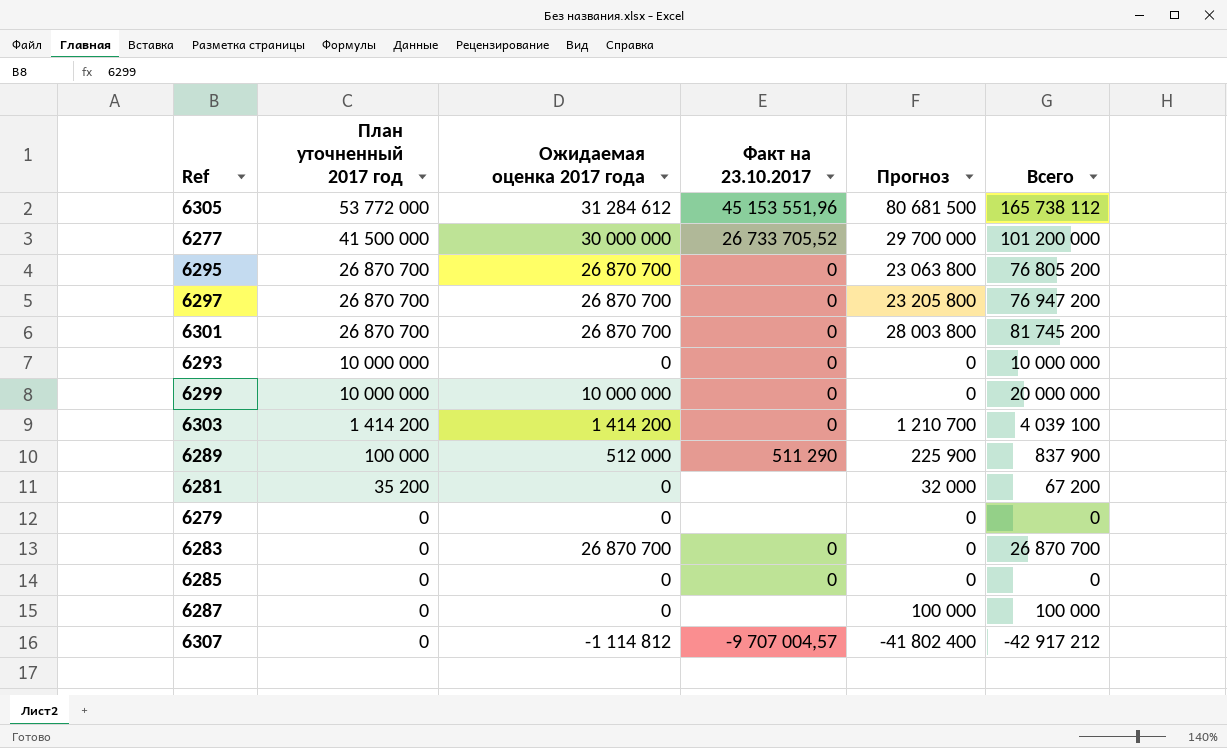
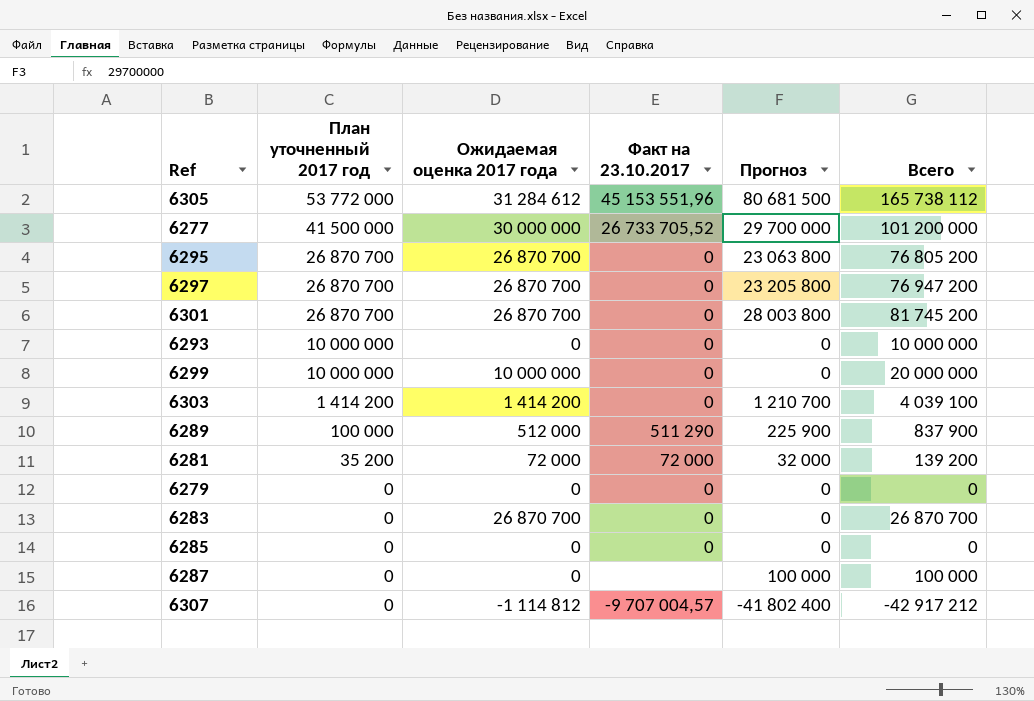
6281 | Ожидаемая оценка 2017 года: 0 -> 72 000
6281 | Факт на 23.10.2017: none -> 72 000
6281 | Всего: 67 200 -> 139 200
6279 | Факт на 23.10.2017: none -> 0

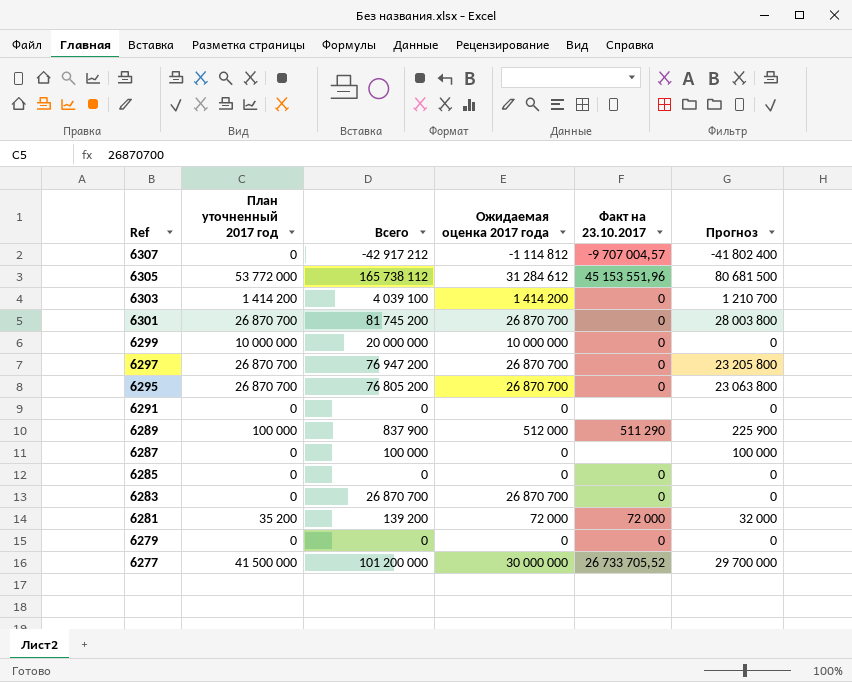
row order: План уточненный 2017 год descending -> Ref descending
column Всего | position: 6 -> 3
row 6293: 10 000 000 | 0 | 0 | 0 | 10 000 000 -> none
row 6291: none -> 0 | 0 | 0 | none | 0

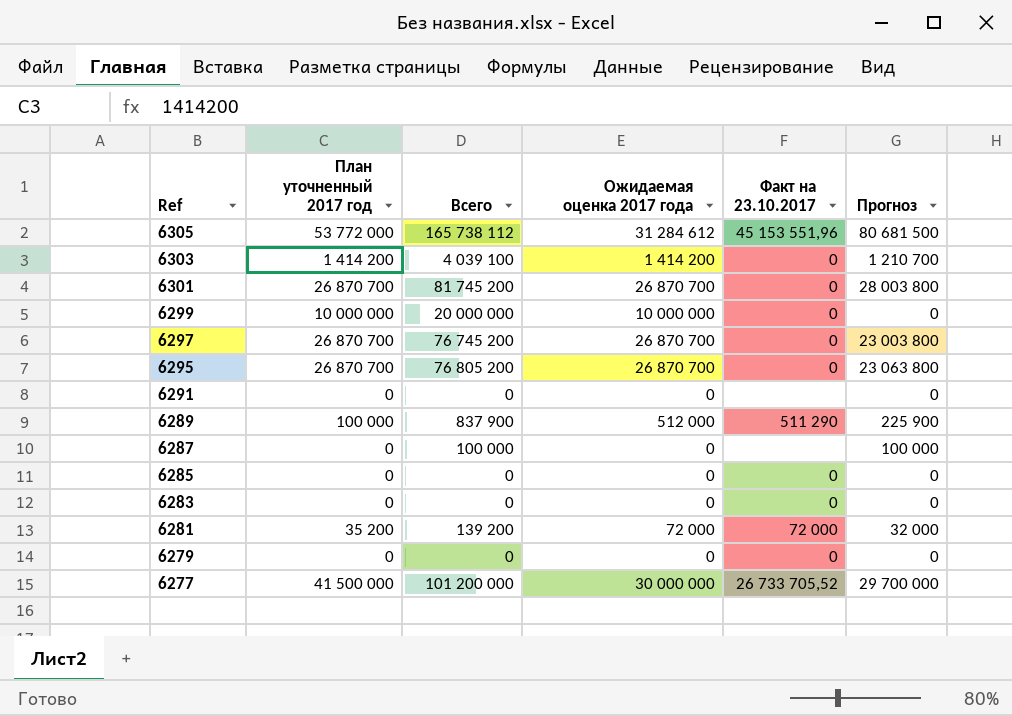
row 6307: 0 | -42 917 212 | -1 114 812 | -9 707 004,57 | -41 802 400 -> none
6297 | Всего: 76 947 200 -> 76 745 200
6297 | Прогноз: 23 205 800 -> 23 003 800
6283 | Всего: 26 870 700 -> 0
6283 | Ожидаемая оценка 2017 года: 26 870 700 -> 0

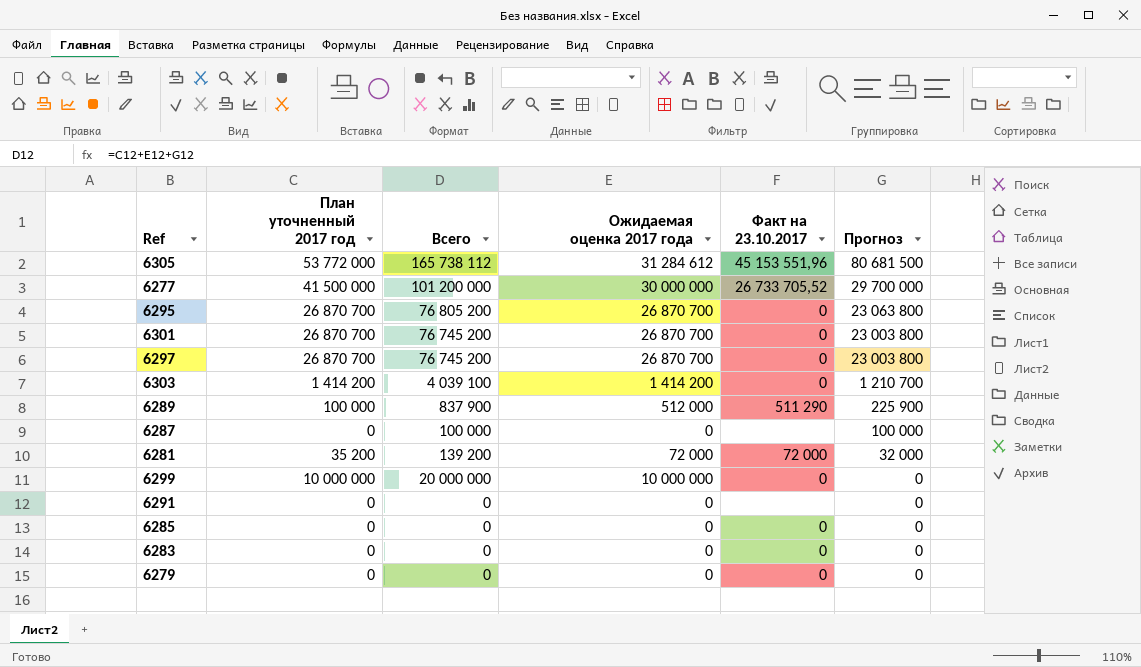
row order: Ref descending -> Прогноз descending
6301 | Всего: 81 745 200 -> 76 745 200
6301 | Прогноз: 28 003 800 -> 23 003 800

